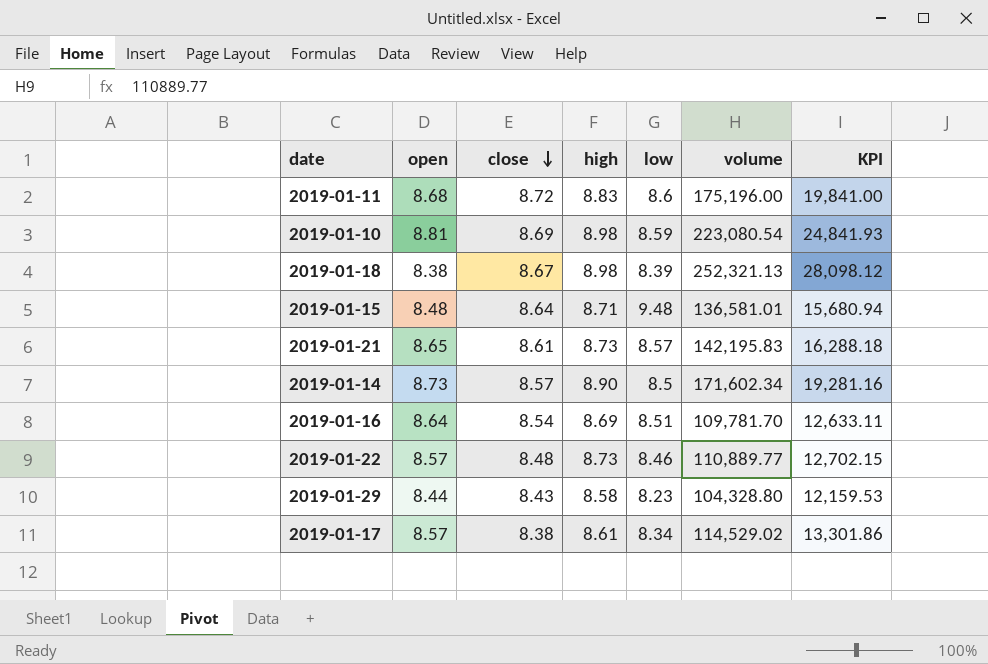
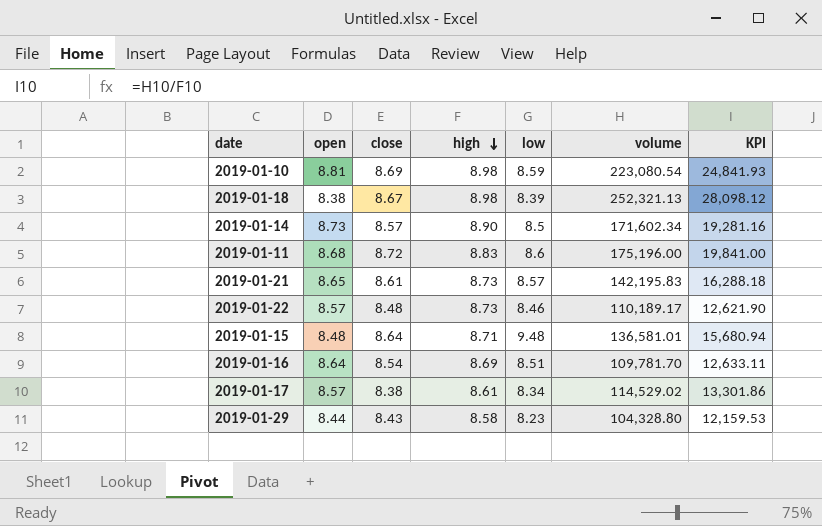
row order: close descending -> high descending
2019-01-22 | volume: 110,889.77 -> 110,189.17
2019-01-22 | KPI: 12,702.15 -> 12,621.90

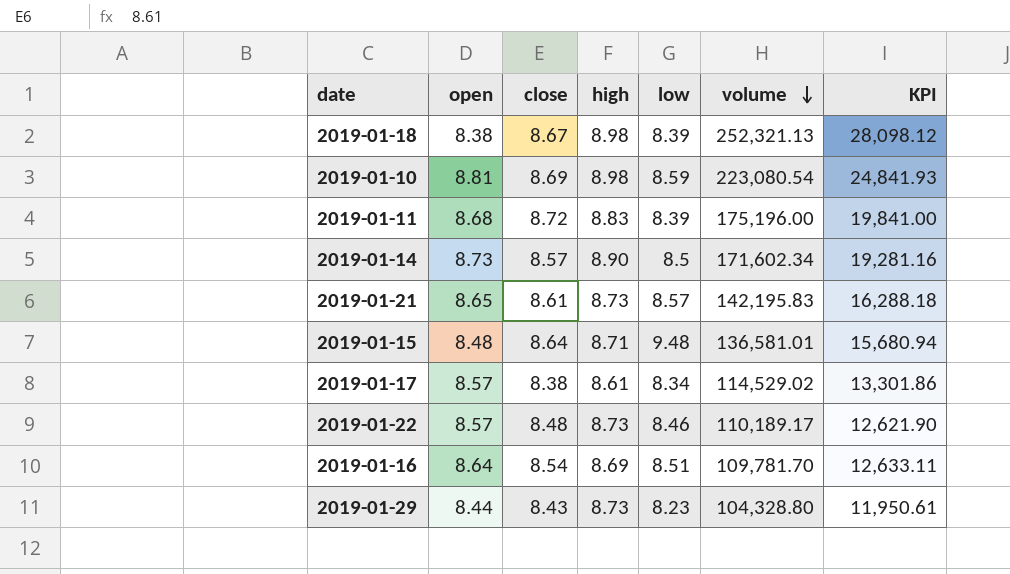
row order: high descending -> volume descending
2019-01-11 | low: 8.6 -> 8.39
2019-01-29 | high: 8.58 -> 8.73
2019-01-29 | KPI: 12,159.53 -> 11,950.61

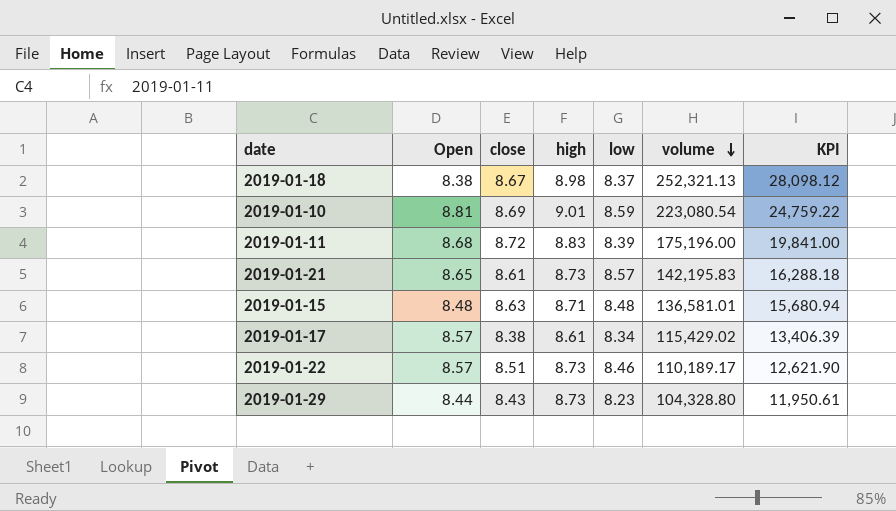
column name: open -> Open
row 2019-01-14: 8.73 | 8.57 | 8.90 | 8.5 | 171,602.34 | 19,281.16 -> none
row 2019-01-16: 8.64 | 8.54 | 8.69 | 8.51 | 109,781.70 | 12,633.11 -> none
2019-01-18 | low: 8.39 -> 8.37
2019-01-10 | high: 8.98 -> 9.01
2019-01-10 | KPI: 24,841.93 -> 24,759.22
2019-01-15 | close: 8.64 -> 8.63
2019-01-15 | low: 9.48 -> 8.48
2019-01-17 | volume: 114,529.02 -> 115,429.02
2019-01-17 | KPI: 13,301.86 -> 13,406.39
2019-01-22 | close: 8.48 -> 8.51

